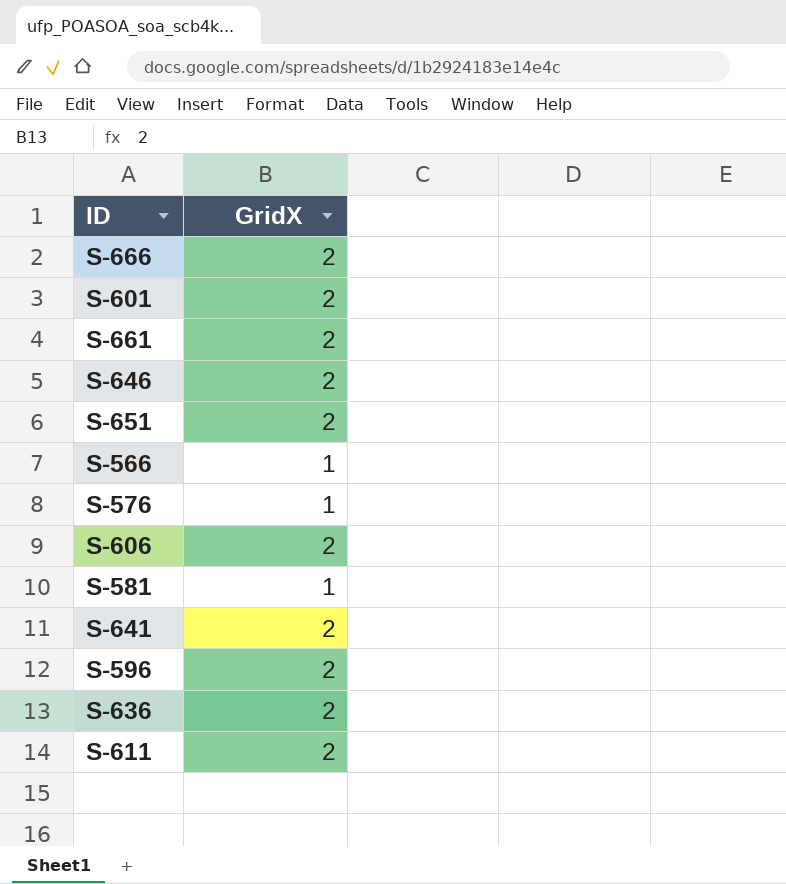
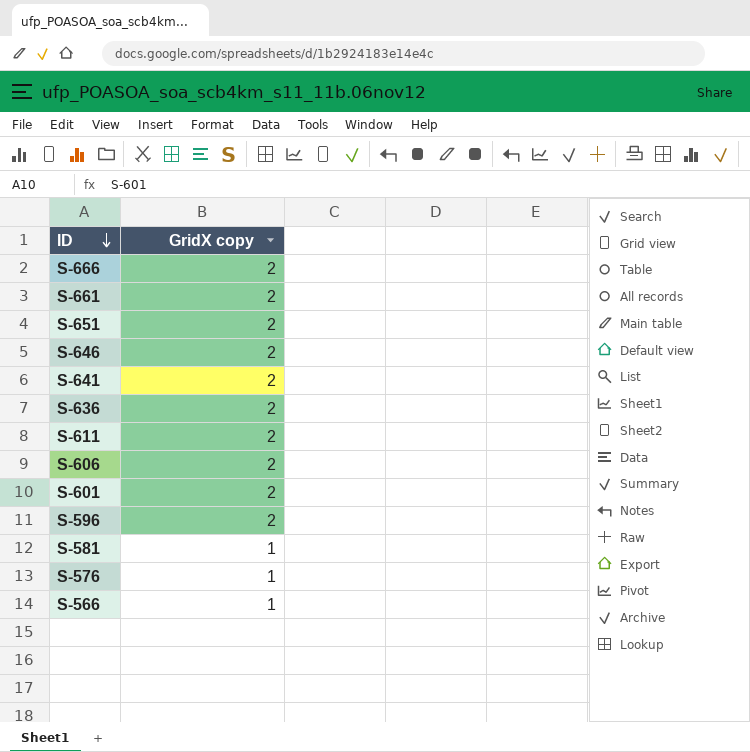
row order: none -> ID descending
column name: GridX -> GridX copy

